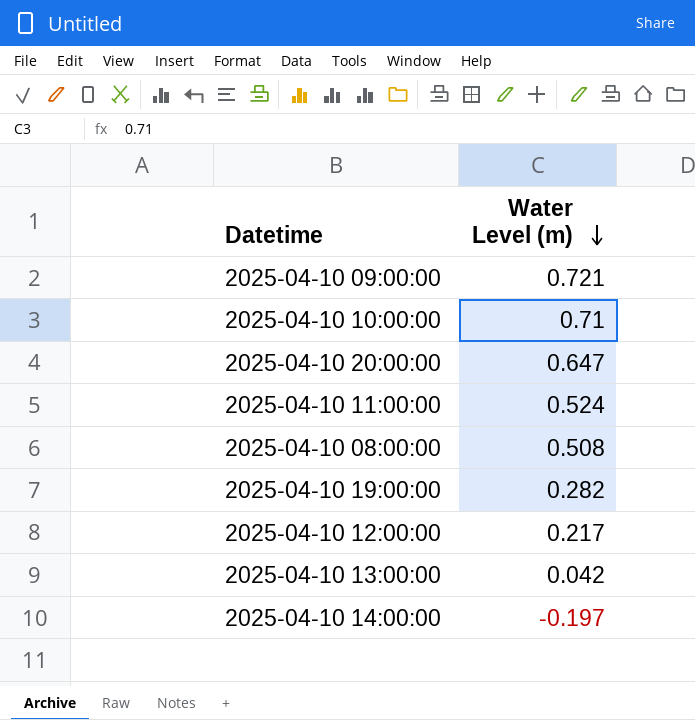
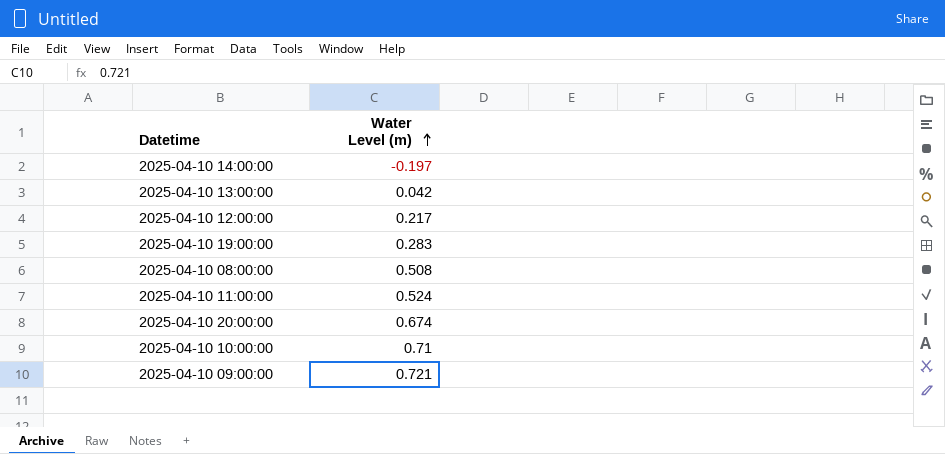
row order: Water Level (m) descending -> Water Level (m) ascending
2025-04-10 19:00:00 | Water Level (m): 0.282 -> 0.283
2025-04-10 20:00:00 | Water Level (m): 0.647 -> 0.674

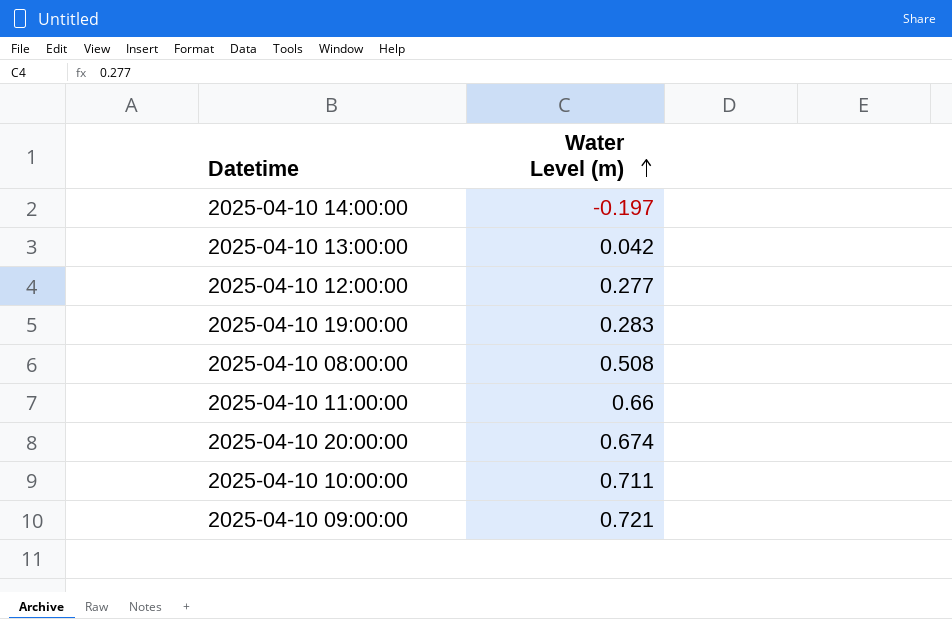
2025-04-10 12:00:00 | Water Level (m): 0.217 -> 0.277
2025-04-10 11:00:00 | Water Level (m): 0.524 -> 0.66
2025-04-10 10:00:00 | Water Level (m): 0.71 -> 0.711

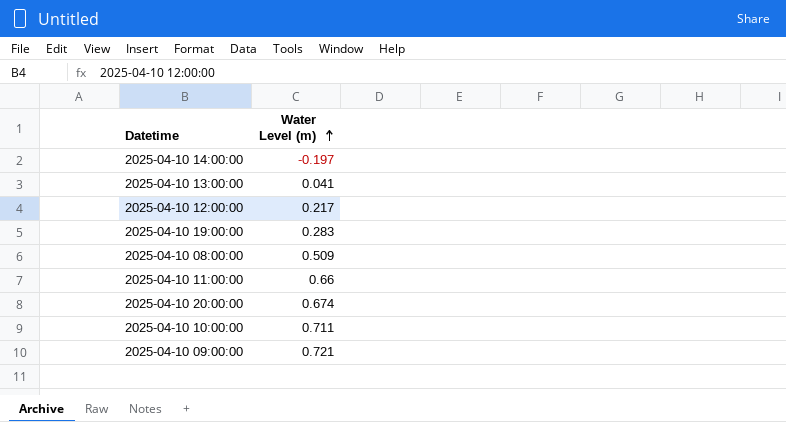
2025-04-10 13:00:00 | Water Level (m): 0.042 -> 0.041
2025-04-10 12:00:00 | Water Level (m): 0.277 -> 0.217
2025-04-10 08:00:00 | Water Level (m): 0.508 -> 0.509

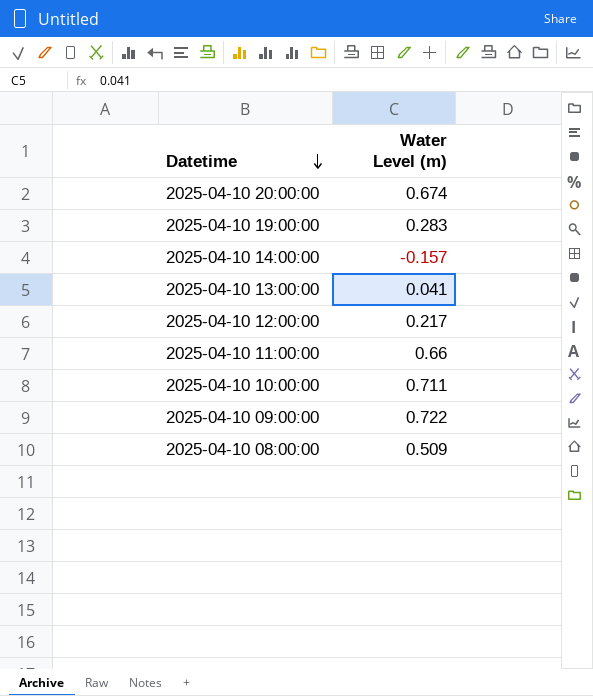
row order: Water Level (m) ascending -> Datetime descending
2025-04-10 14:00:00 | Water Level (m): -0.197 -> -0.157
2025-04-10 09:00:00 | Water Level (m): 0.721 -> 0.722

